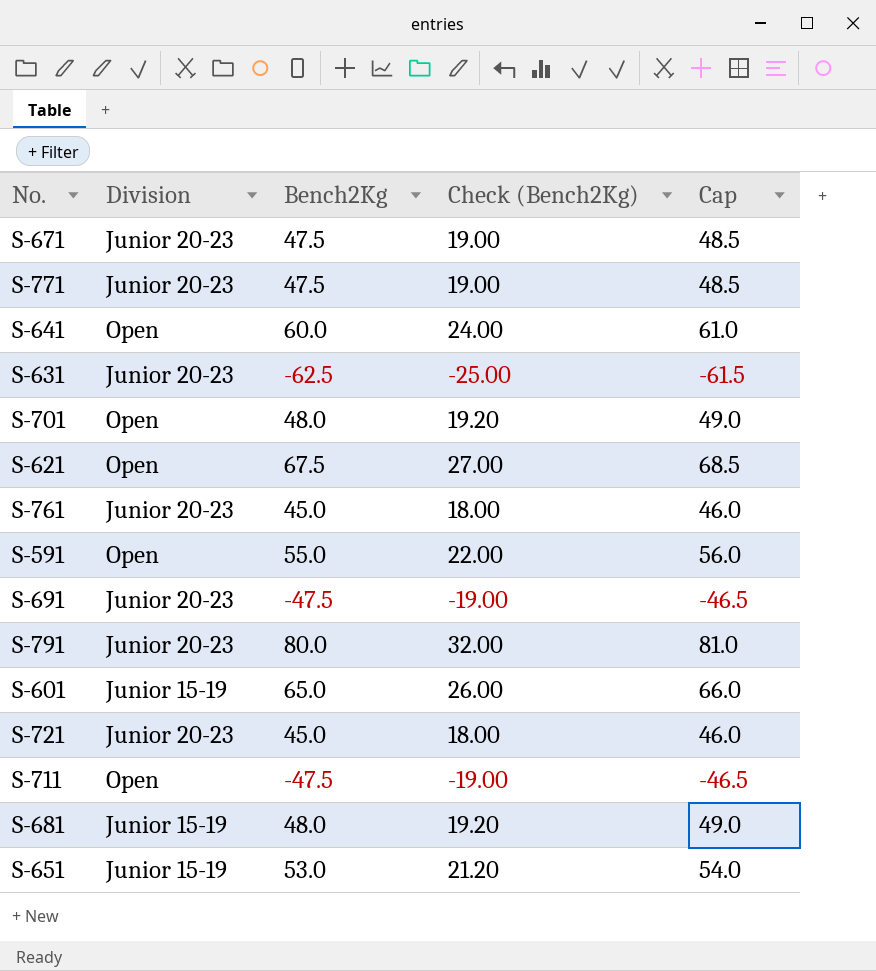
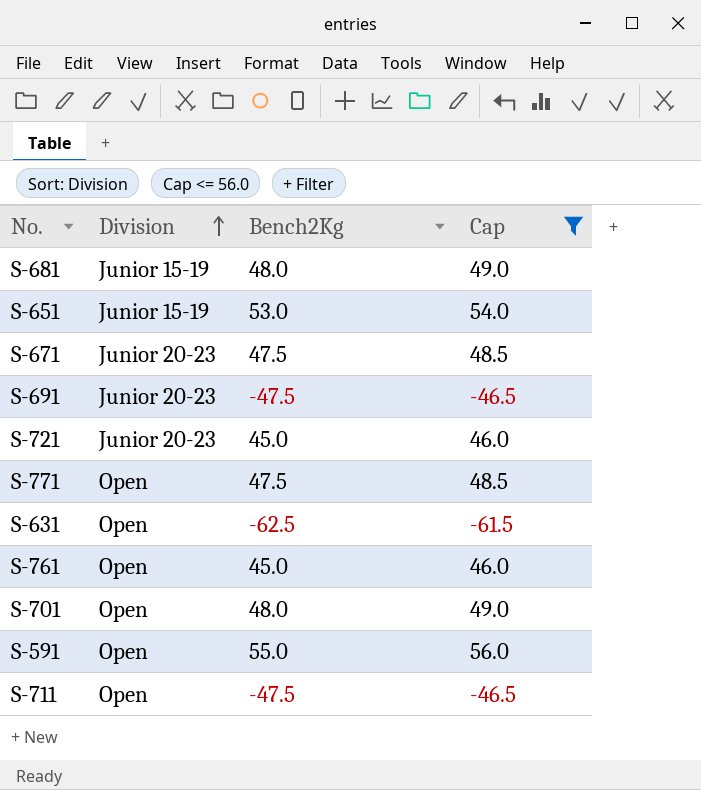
filter: none -> Cap <= 56.0
row order: none -> Division ascending
column Check (Bench2Kg) | formula: [Bench2Kg] * 0.4 -> none
S-771 | Division: Junior 20-23 -> Open
S-631 | Division: Junior 20-23 -> Open
S-761 | Division: Junior 20-23 -> Open

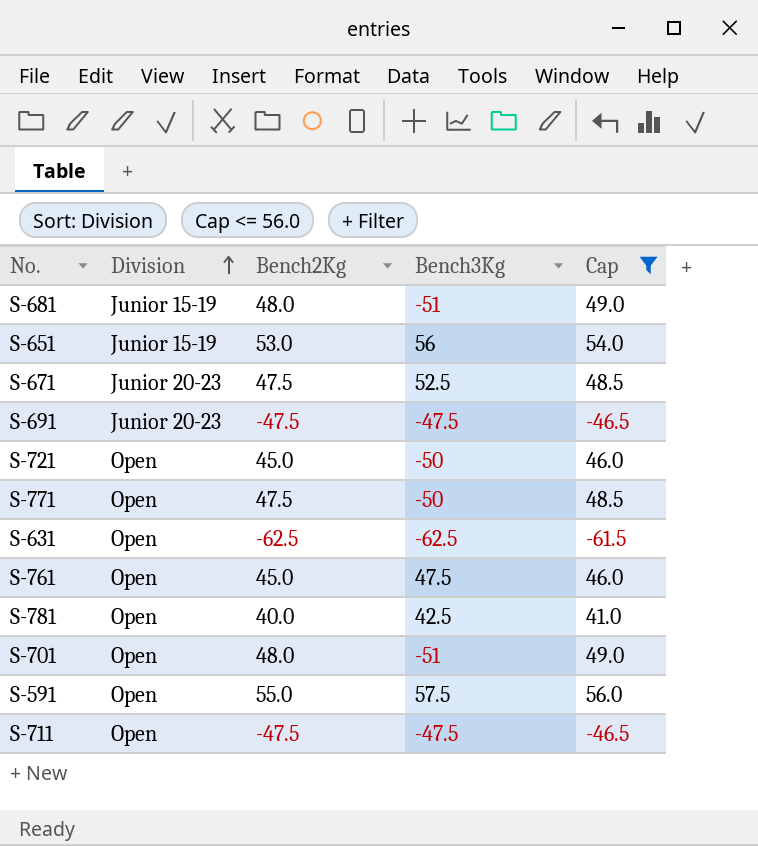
column Bench3Kg | position: none -> 4
S-721 | Division: Junior 20-23 -> Open
row S-781: none -> Open | 40.0 | 42.5 | 41.0

